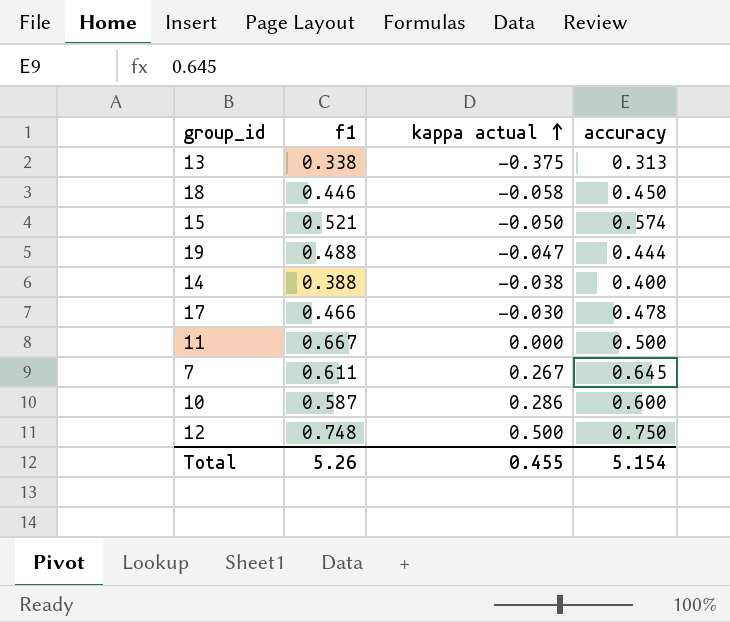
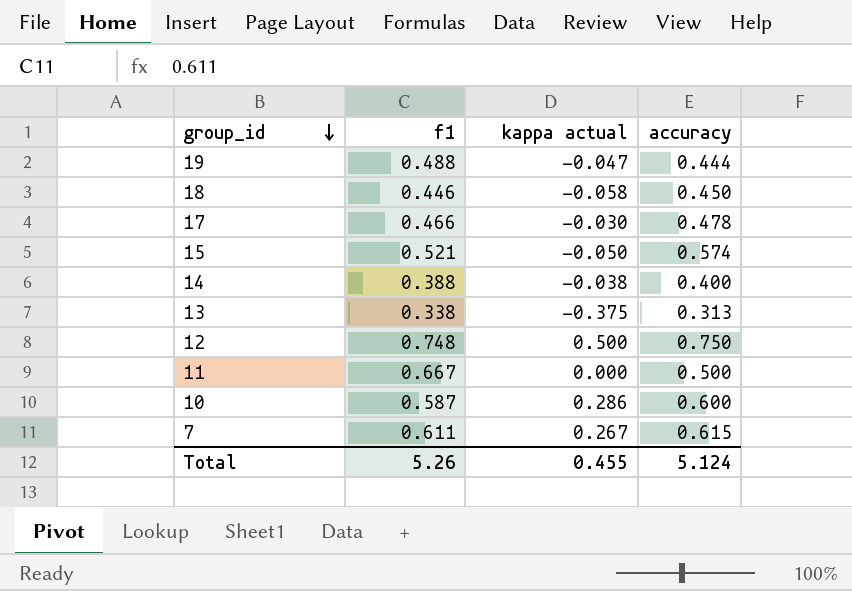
row order: kappa actual ascending -> group_id descending
7 | accuracy: 0.645 -> 0.615
Total | accuracy: 5.154 -> 5.124

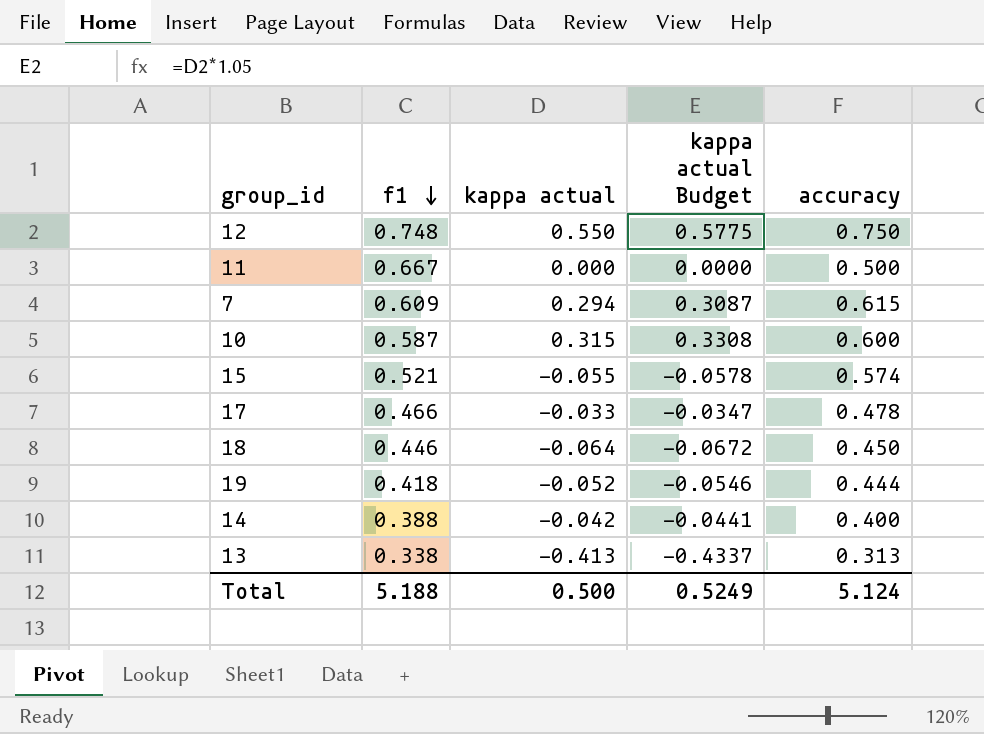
row order: group_id descending -> f1 descending
column kappa actual Budget | formula: none -> [kappa actual] * 1.05
12 | kappa actual: 0.500 -> 0.550
7 | f1: 0.611 -> 0.609
7 | kappa actual: 0.267 -> 0.294
10 | kappa actual: 0.286 -> 0.315
15 | kappa actual: -0.050 -> -0.055
17 | kappa actual: -0.030 -> -0.033
18 | kappa actual: -0.058 -> -0.064
19 | f1: 0.488 -> 0.418
19 | kappa actual: -0.047 -> -0.052
14 | kappa actual: -0.038 -> -0.042
13 | kappa actual: -0.375 -> -0.413
Total | f1: 5.26 -> 5.188
Total | kappa actual: 0.455 -> 0.500

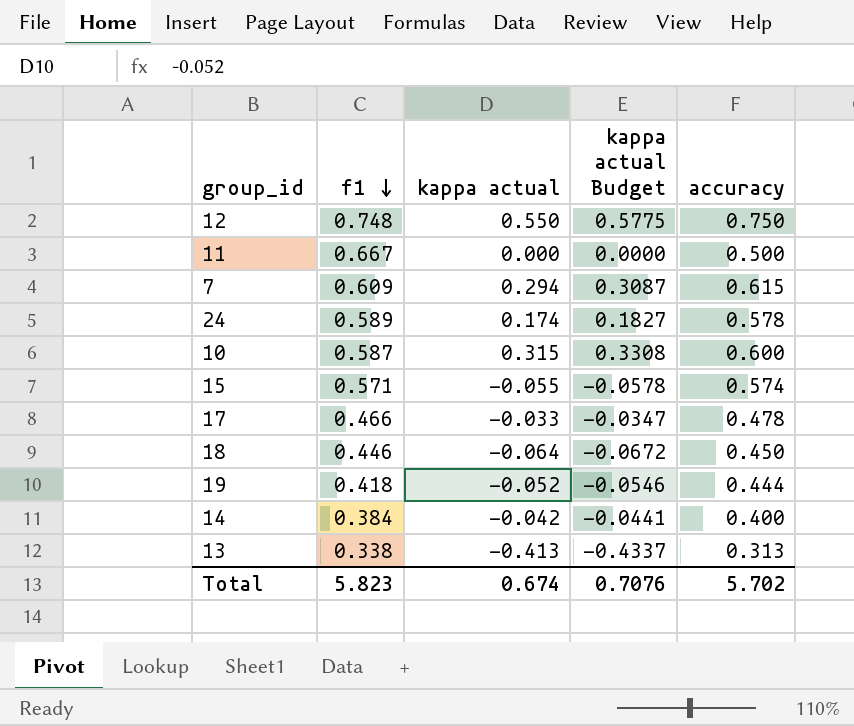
row 24: none -> 0.589 | 0.174 | 0.1827 | 0.578
15 | f1: 0.521 -> 0.571
14 | f1: 0.388 -> 0.384
Total | f1: 5.188 -> 5.823
Total | kappa actual: 0.500 -> 0.674
Total | kappa actual Budget: 0.5249 -> 0.7076
Total | accuracy: 5.124 -> 5.702

